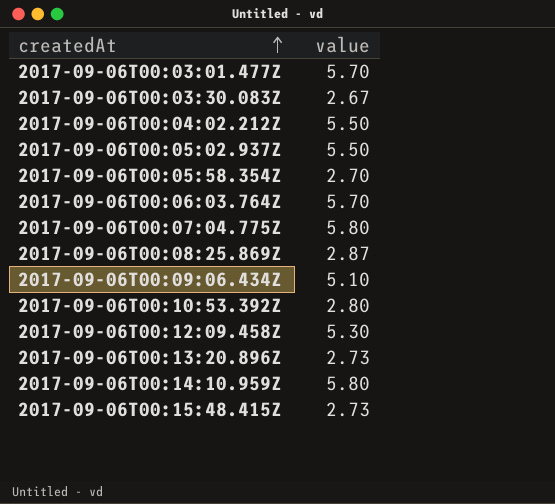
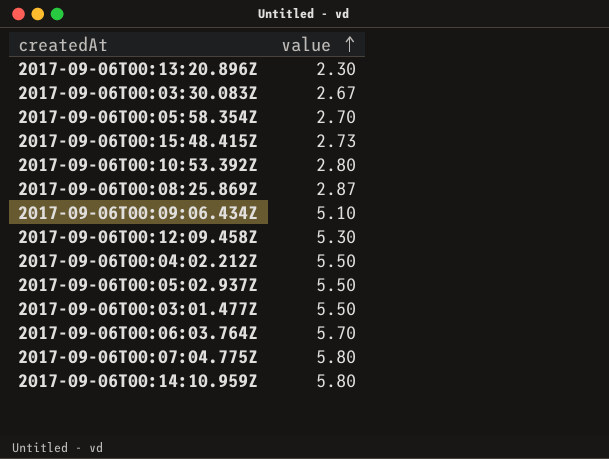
row order: createdAt ascending -> value ascending
2017-09-06T00:13:20.896Z | value: 2.73 -> 2.30
2017-09-06T00:03:01.477Z | value: 5.70 -> 5.50

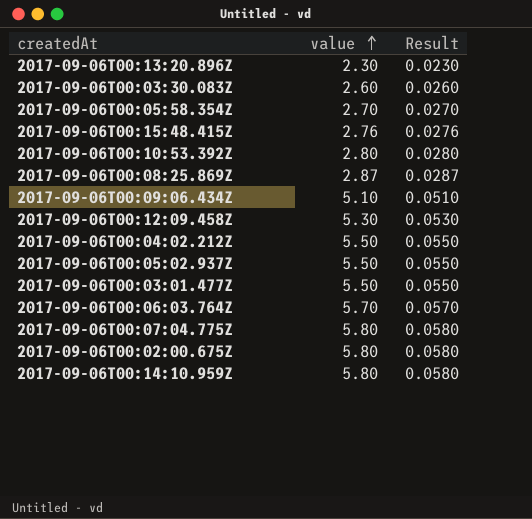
column Result | formula: none -> [value] * 0.01
2017-09-06T00:03:30.083Z | value: 2.67 -> 2.60
2017-09-06T00:15:48.415Z | value: 2.73 -> 2.76
row 2017-09-06T00:02:00.675Z: none -> 5.80 | 0.0580

